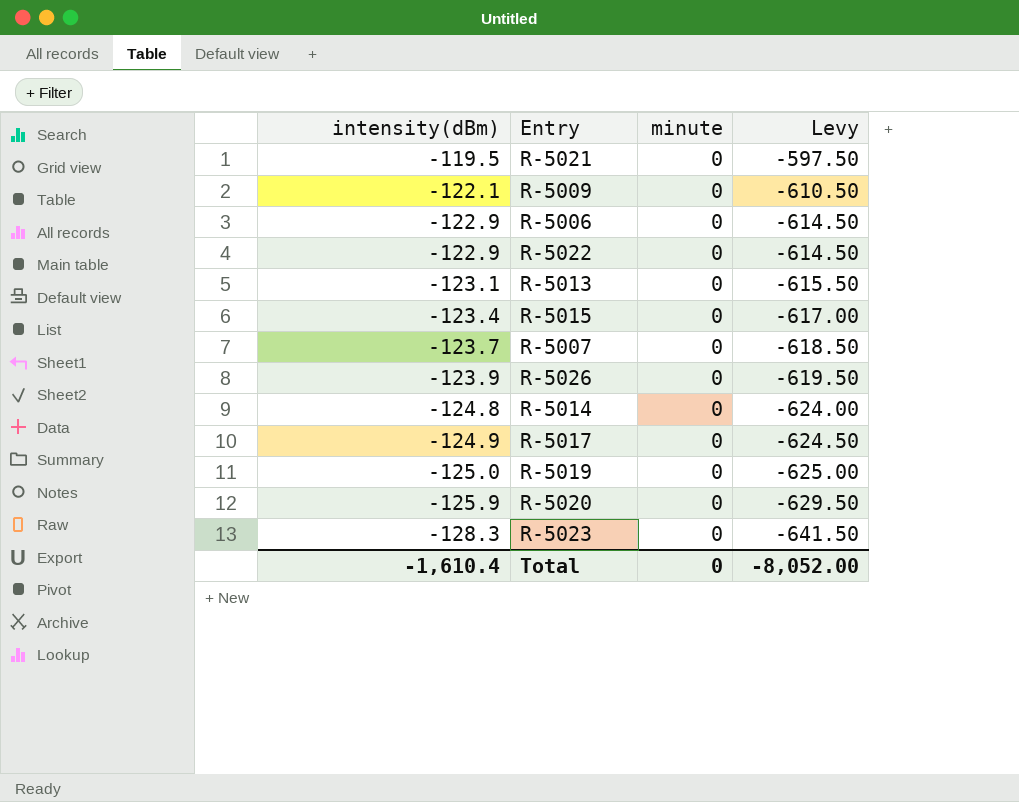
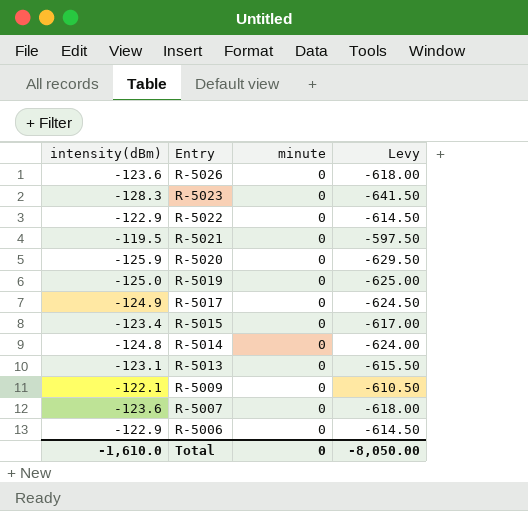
row order: intensity(dBm) descending -> Entry descending
R-5026 | intensity(dBm): -123.9 -> -123.6
R-5026 | Levy: -619.50 -> -618.00
R-5007 | intensity(dBm): -123.7 -> -123.6
R-5007 | Levy: -618.50 -> -618.00
Total | intensity(dBm): -1,610.4 -> -1,610.0
Total | Levy: -8,052.00 -> -8,050.00

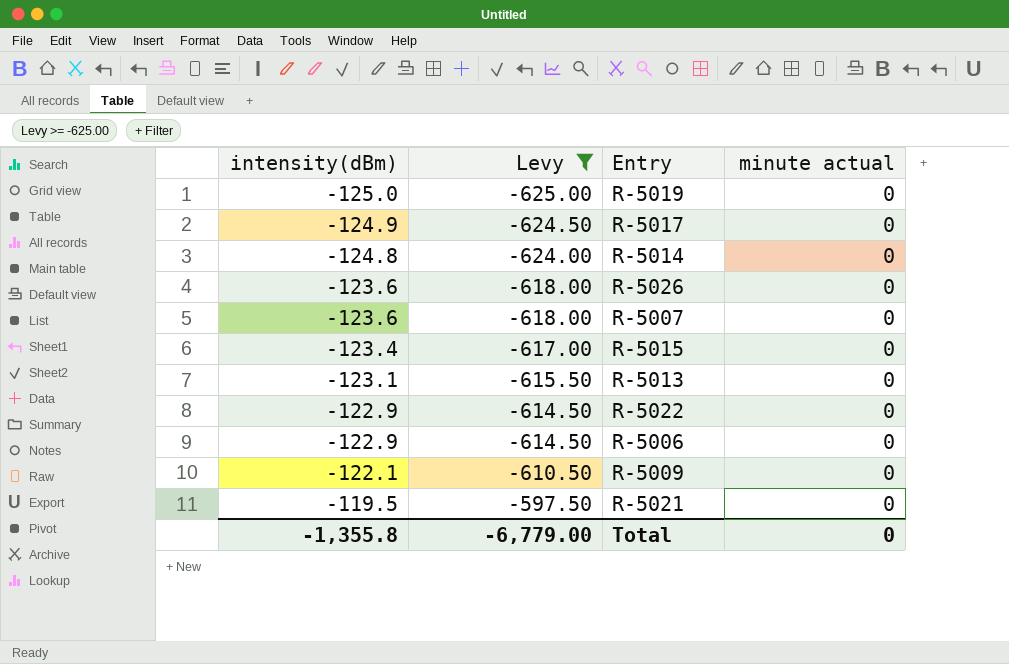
filter: none -> Levy >= -625.00
row order: Entry descending -> intensity(dBm) ascending
column Levy | position: 4 -> 2
column name: minute -> minute actual
Total | intensity(dBm): -1,610.0 -> -1,355.8
Total | Levy: -8,050.00 -> -6,779.00

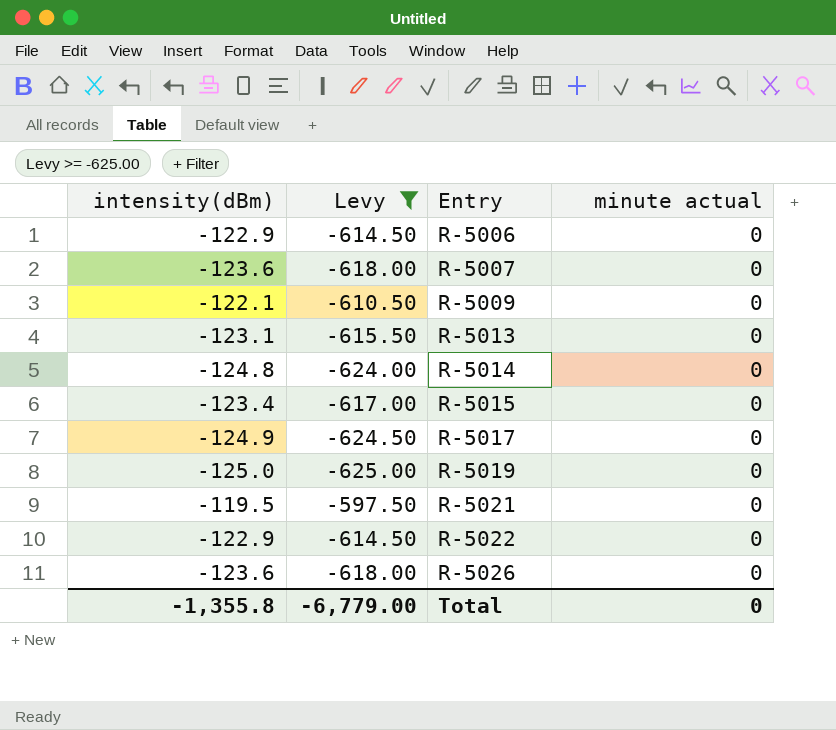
row order: intensity(dBm) ascending -> Entry ascending

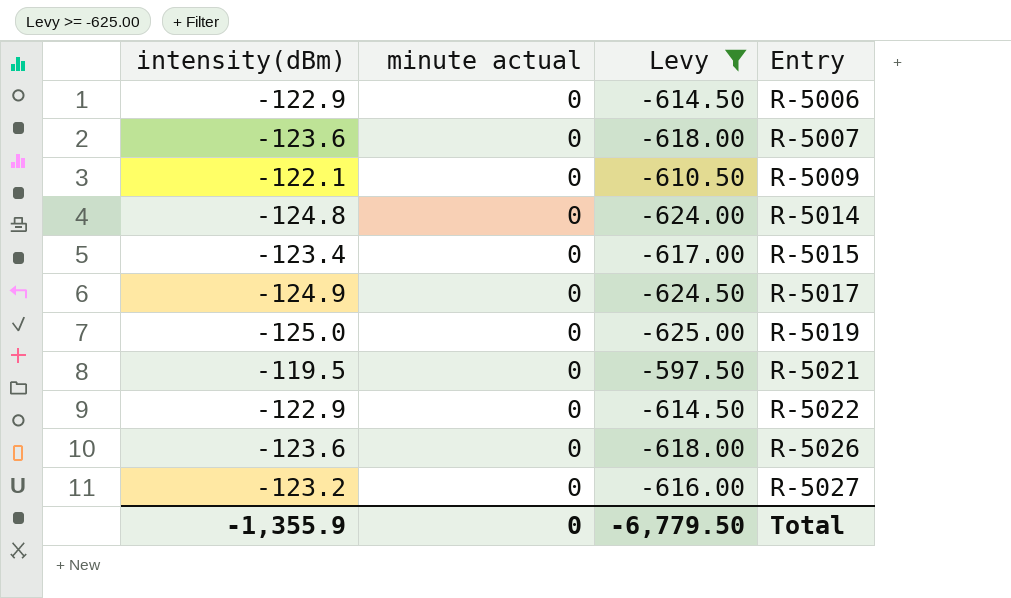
column minute actual | position: 4 -> 2
row R-5013: -123.1 | -615.50 | 0 -> none
row R-5027: none -> -123.2 | 0 | -616.00
Total | intensity(dBm): -1,355.8 -> -1,355.9
Total | Levy: -6,779.00 -> -6,779.50

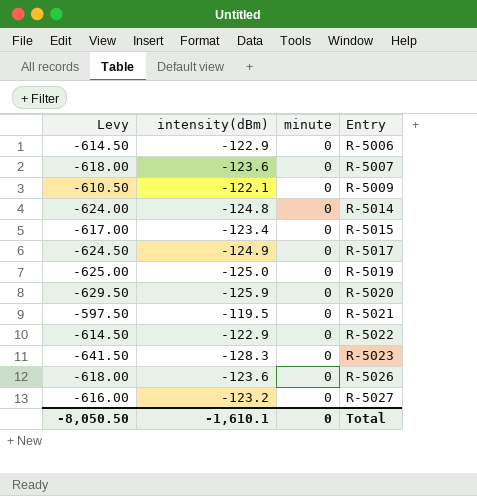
filter: Levy >= -625.00 -> none
column Levy | position: 3 -> 1
column name: minute actual -> minute
Total | Levy: -6,779.50 -> -8,050.50
Total | intensity(dBm): -1,355.9 -> -1,610.1

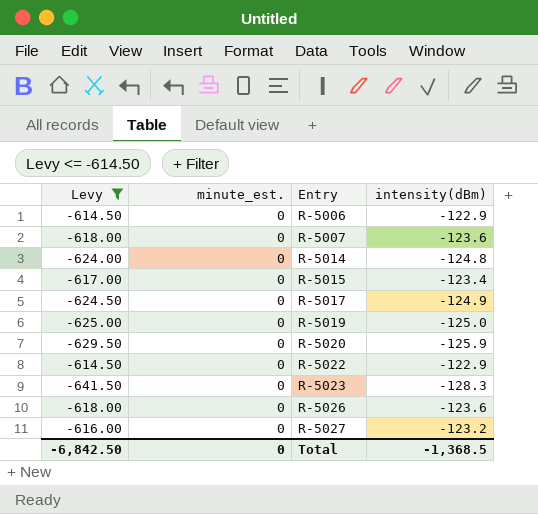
filter: none -> Levy <= -614.50
column name: minute -> minute_est.
column intensity(dBm) | position: 2 -> 4
Total | Levy: -8,050.50 -> -6,842.50
Total | intensity(dBm): -1,610.1 -> -1,368.5

